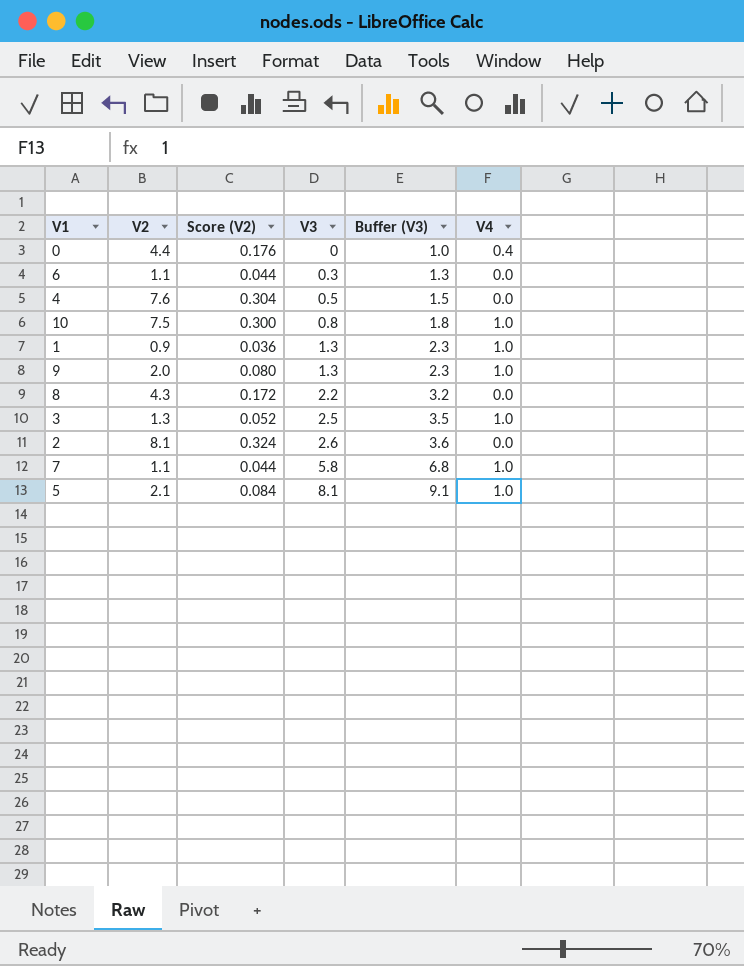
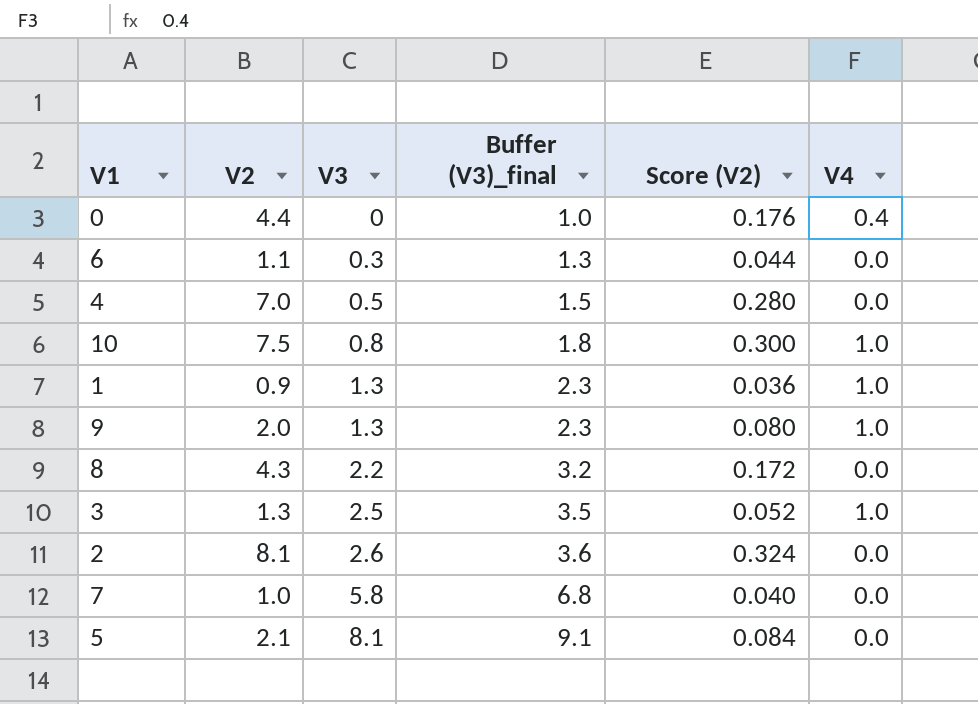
column name: Buffer (V3) -> Buffer (V3)_final
column Score (V2) | position: 3 -> 5
4 | V2: 7.6 -> 7.0
4 | Score (V2): 0.304 -> 0.280
7 | V2: 1.1 -> 1.0
7 | Score (V2): 0.044 -> 0.040
7 | V4: 1.0 -> 0.0
5 | V4: 1.0 -> 0.0

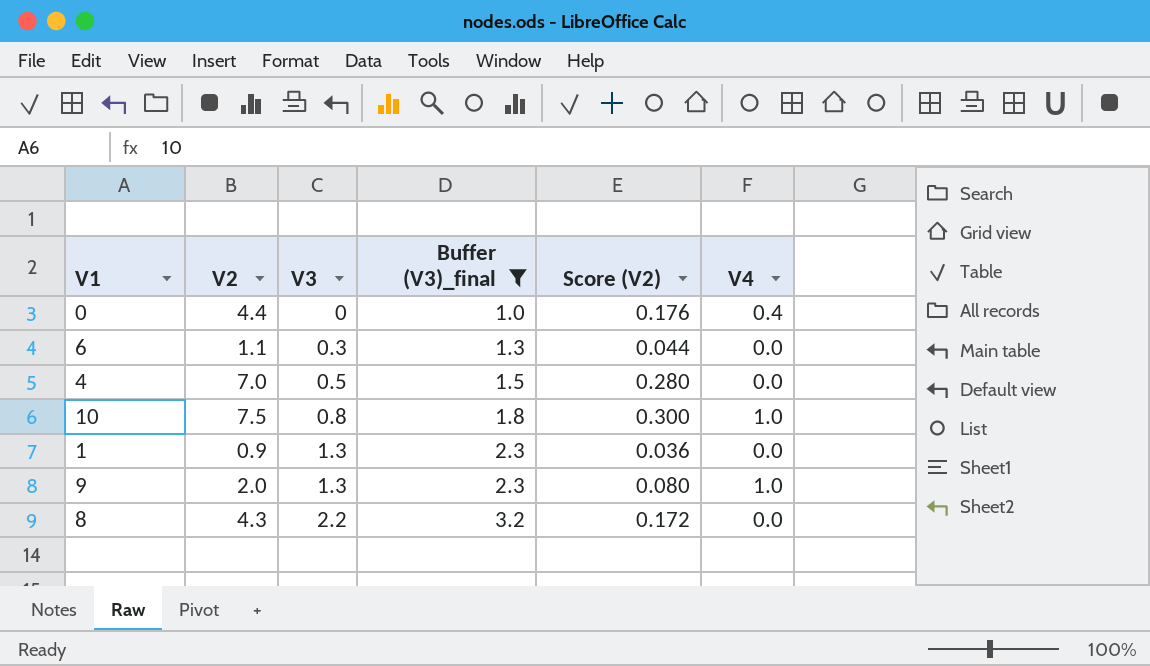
filter: none -> Buffer (V3)_final <= 3.2
1 | V4: 1.0 -> 0.0

